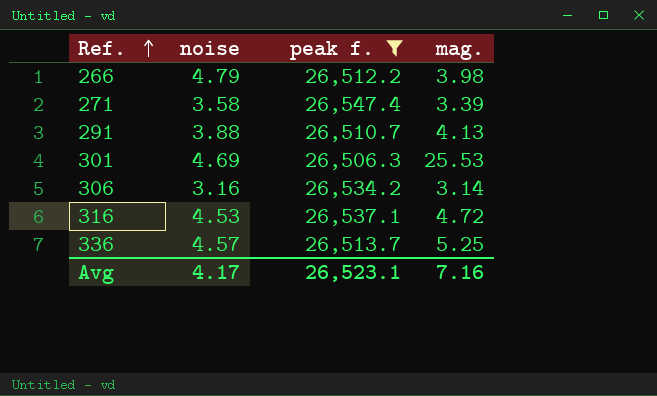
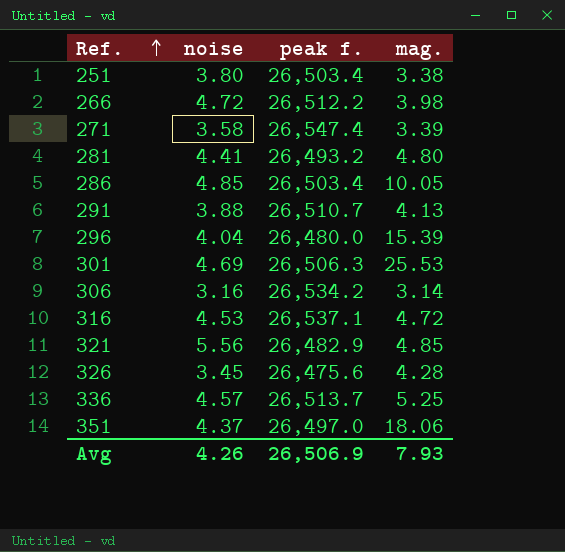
filter: peak f. >= 26,506.3 -> none
266 | noise: 4.79 -> 4.72
Avg | noise: 4.17 -> 4.26
Avg | peak f.: 26,523.1 -> 26,506.9
Avg | mag.: 7.16 -> 7.93

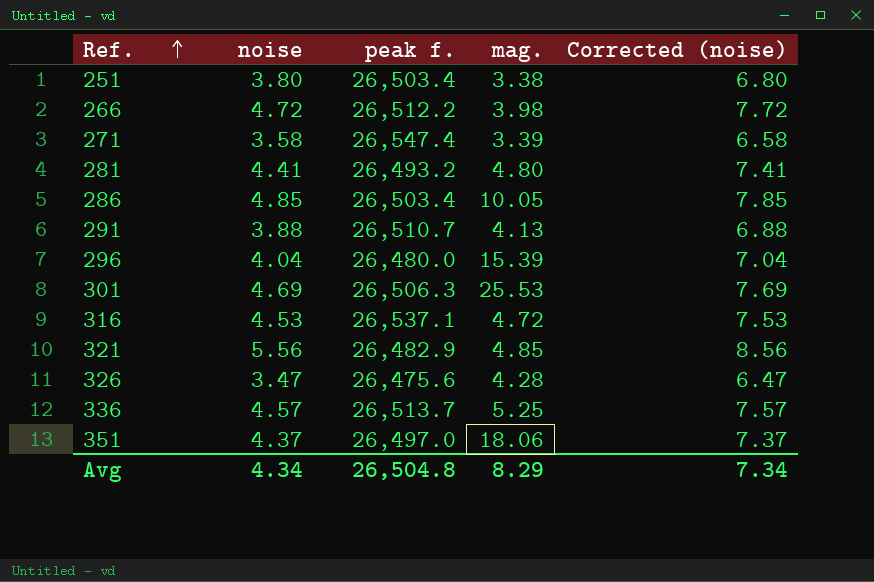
column Corrected (noise) | formula: none -> [noise] + 3
row 306: 3.16 | 26,534.2 | 3.14 -> none
326 | noise: 3.45 -> 3.47
Avg | noise: 4.26 -> 4.34
Avg | peak f.: 26,506.9 -> 26,504.8
Avg | mag.: 7.93 -> 8.29

